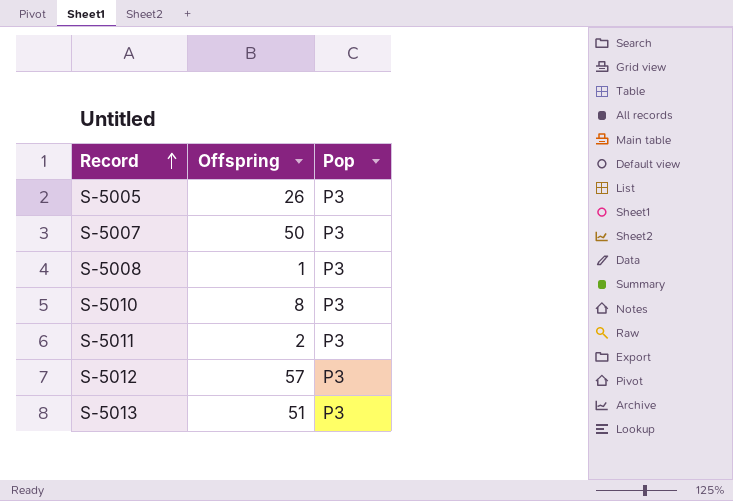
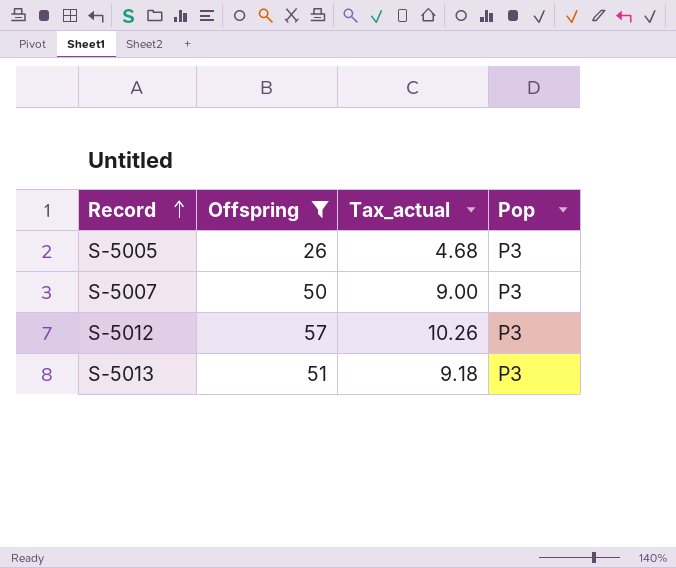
filter: none -> Offspring >= 26
column Tax_actual | formula: none -> [Offspring] * 0.18

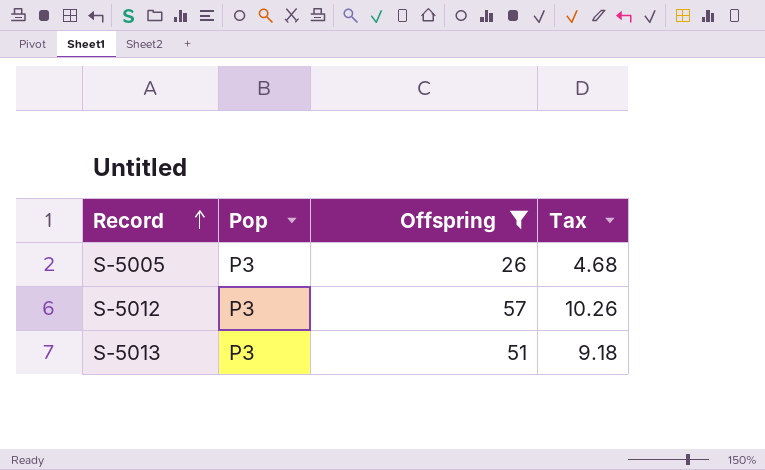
column Pop | position: 4 -> 2
column name: Tax_actual -> Tax
row S-5007: 50 | 9.00 | P3 -> none

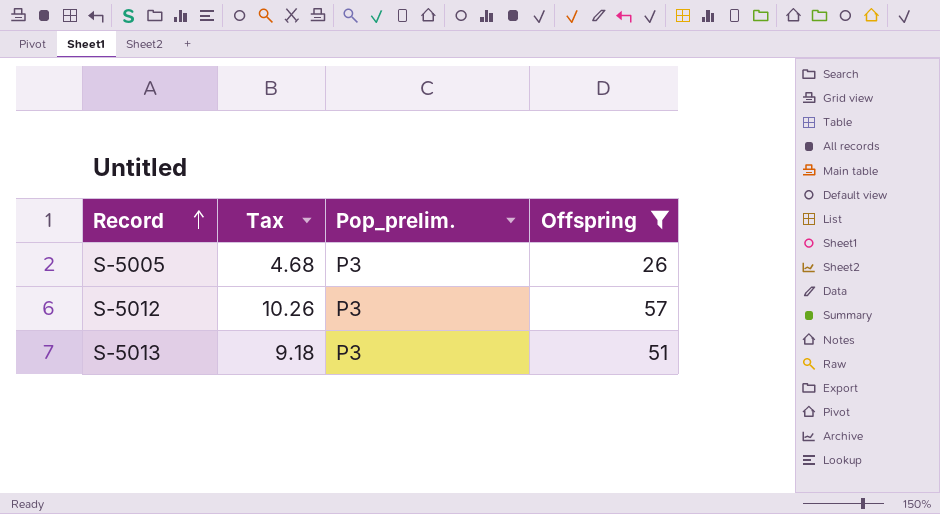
column Tax | position: 4 -> 2
column name: Pop -> Pop_prelim.

